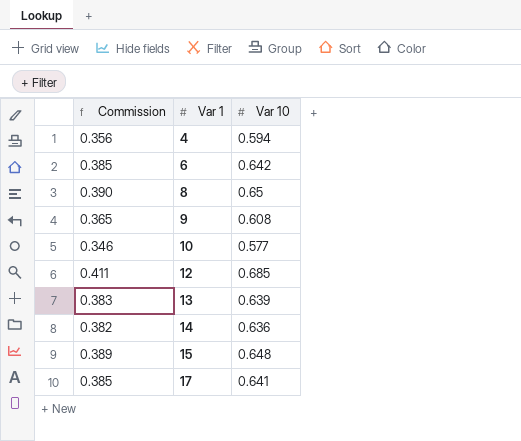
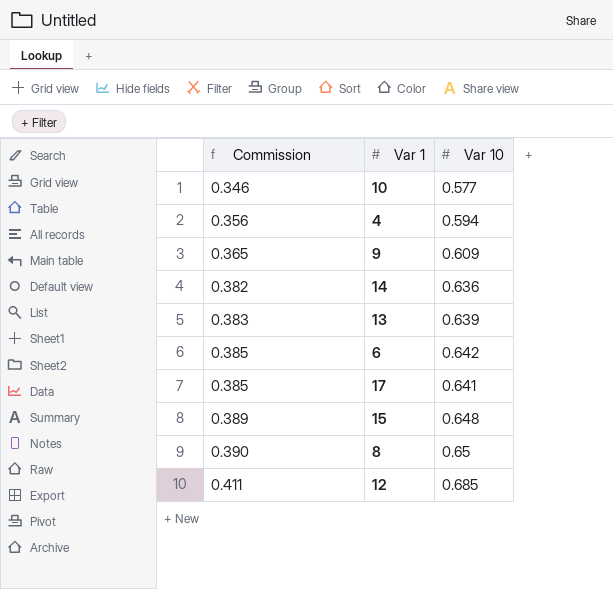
row order: Var 1 ascending -> Commission ascending
9 | Var 10: 0.608 -> 0.609

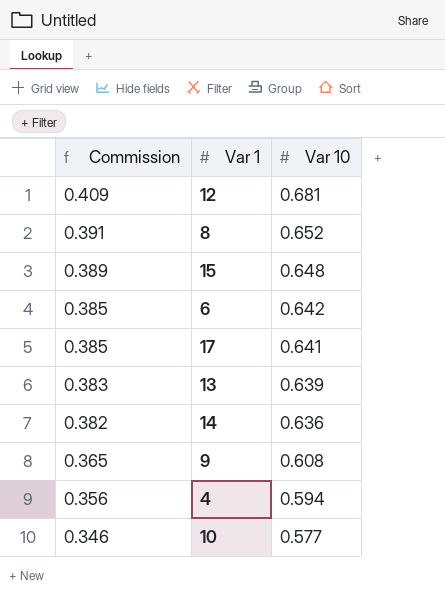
row order: Commission ascending -> Commission descending
12 | Commission: 0.411 -> 0.409
12 | Var 10: 0.685 -> 0.681
8 | Commission: 0.390 -> 0.391
8 | Var 10: 0.65 -> 0.652
9 | Var 10: 0.609 -> 0.608

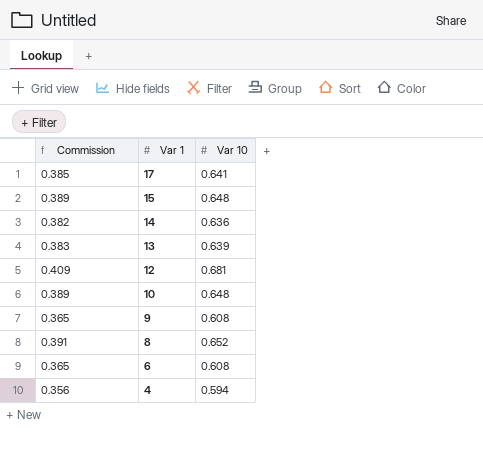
row order: Commission descending -> Var 1 descending
10 | Commission: 0.346 -> 0.389
10 | Var 10: 0.577 -> 0.648
6 | Commission: 0.385 -> 0.365
6 | Var 10: 0.642 -> 0.608

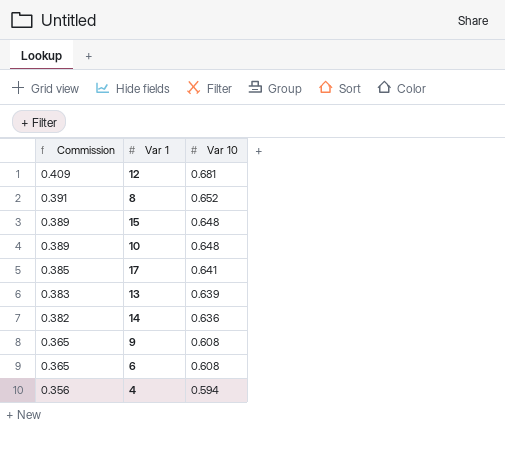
row order: Var 1 descending -> Commission descending

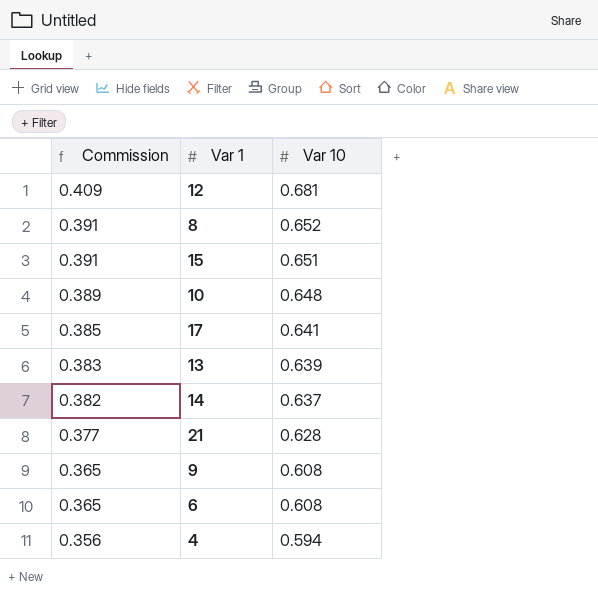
15 | Commission: 0.389 -> 0.391
15 | Var 10: 0.648 -> 0.651
14 | Var 10: 0.636 -> 0.637
row 21: none -> 0.377 | 0.628

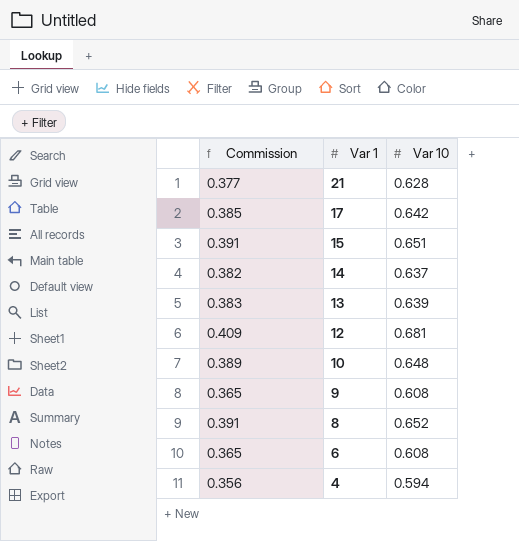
row order: Commission descending -> Var 1 descending
17 | Var 10: 0.641 -> 0.642

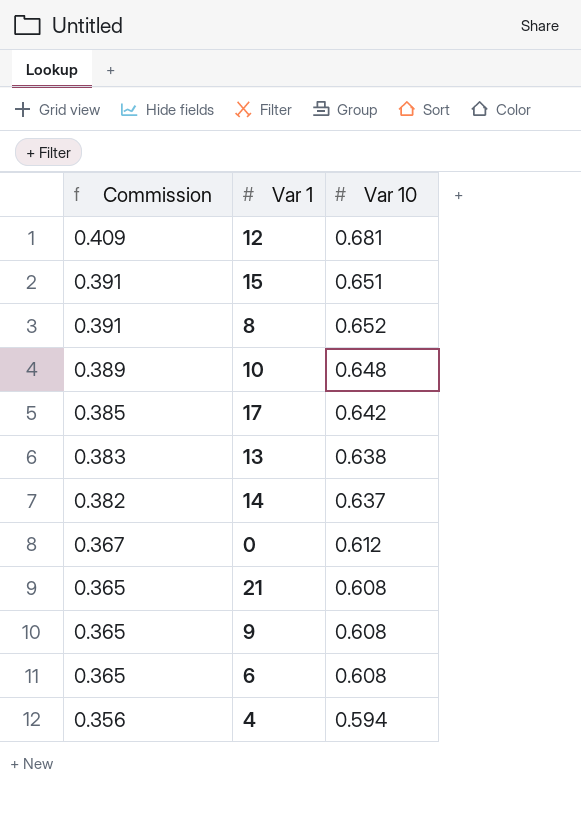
row order: Var 1 descending -> Commission descending
13 | Var 10: 0.639 -> 0.638
row 0: none -> 0.367 | 0.612
21 | Commission: 0.377 -> 0.365
21 | Var 10: 0.628 -> 0.608

